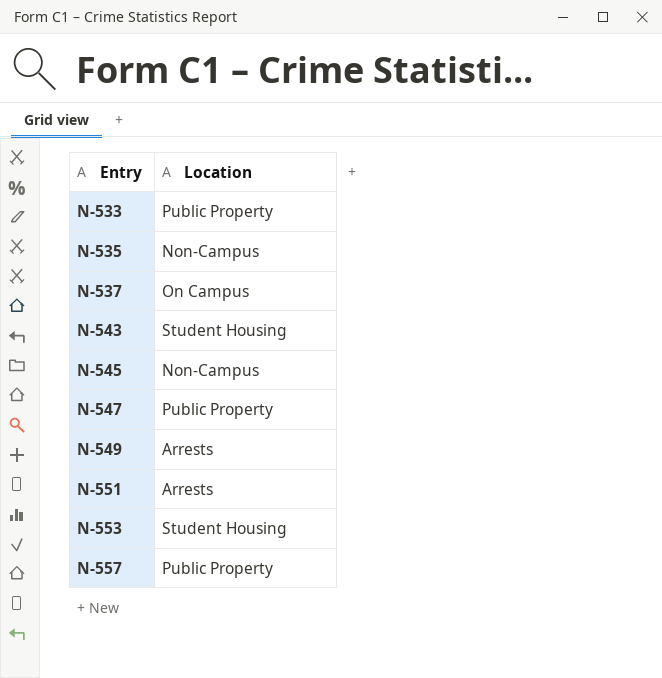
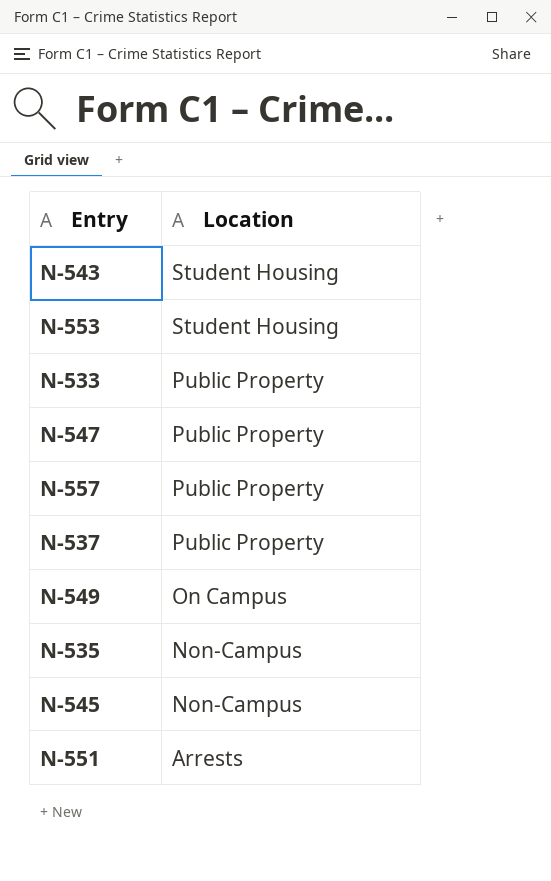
row order: Entry ascending -> Location descending
N-537 | Location: On Campus -> Public Property
N-549 | Location: Arrests -> On Campus

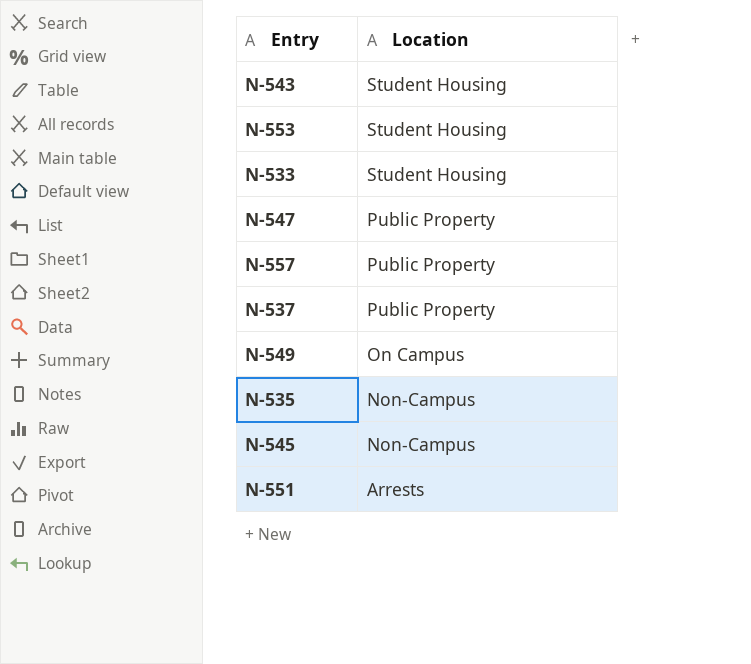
N-533 | Location: Public Property -> Student Housing

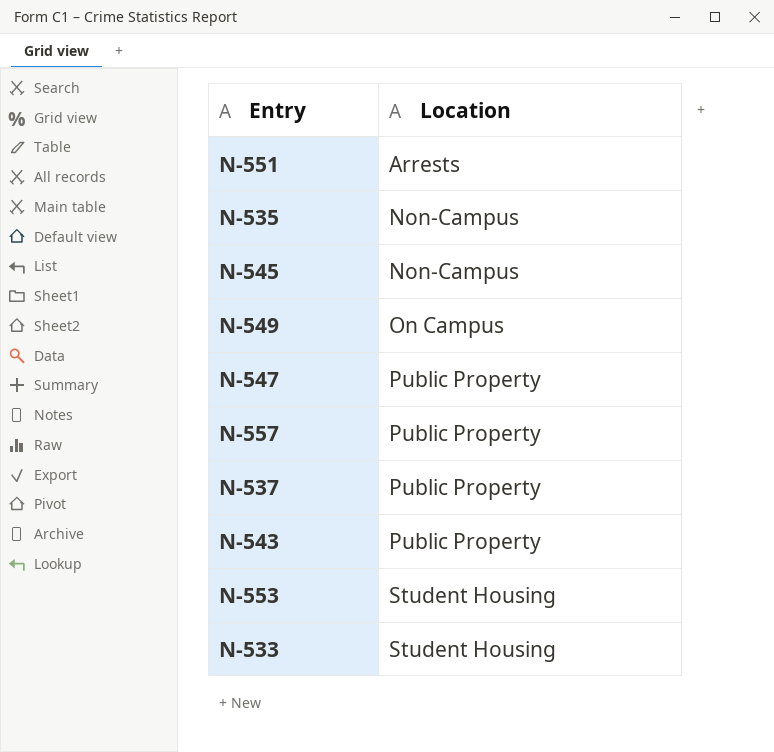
row order: Location descending -> Location ascending
N-543 | Location: Student Housing -> Public Property

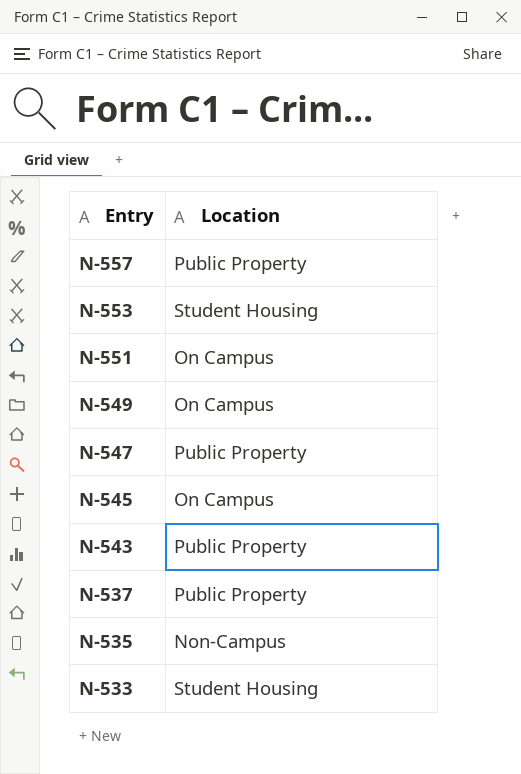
row order: Location ascending -> Entry descending
N-551 | Location: Arrests -> On Campus
N-545 | Location: Non-Campus -> On Campus

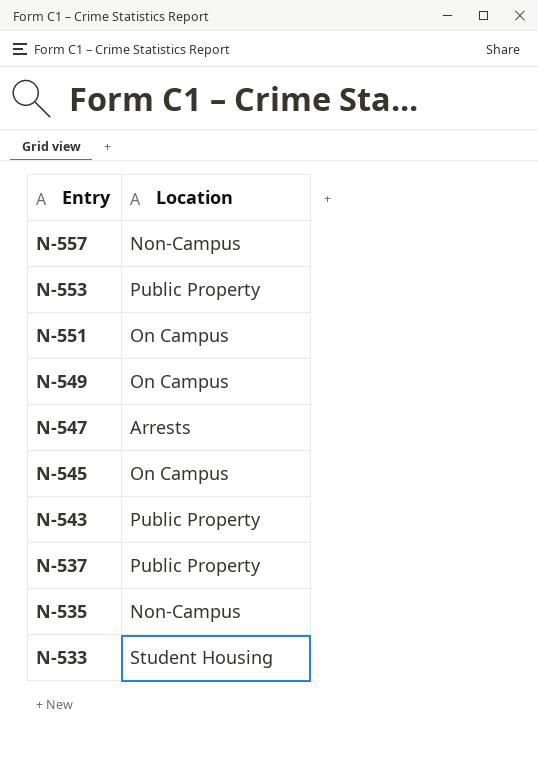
N-557 | Location: Public Property -> Non-Campus
N-553 | Location: Student Housing -> Public Property
N-547 | Location: Public Property -> Arrests

